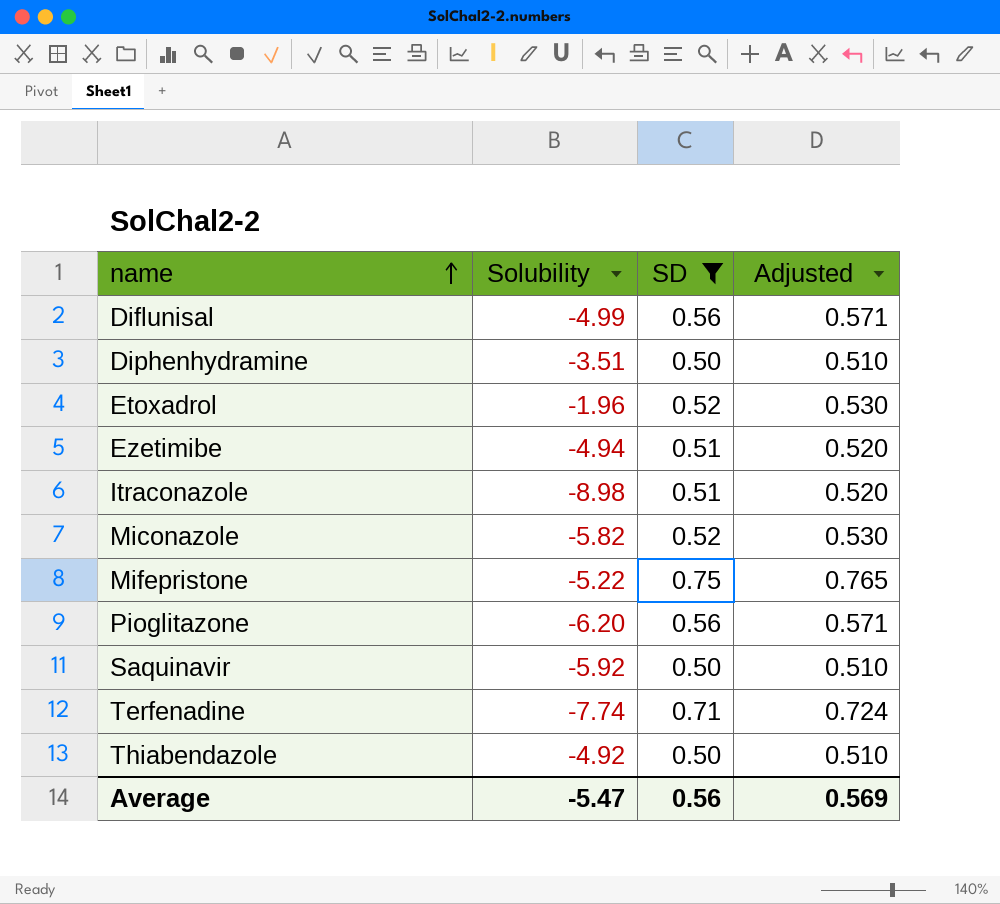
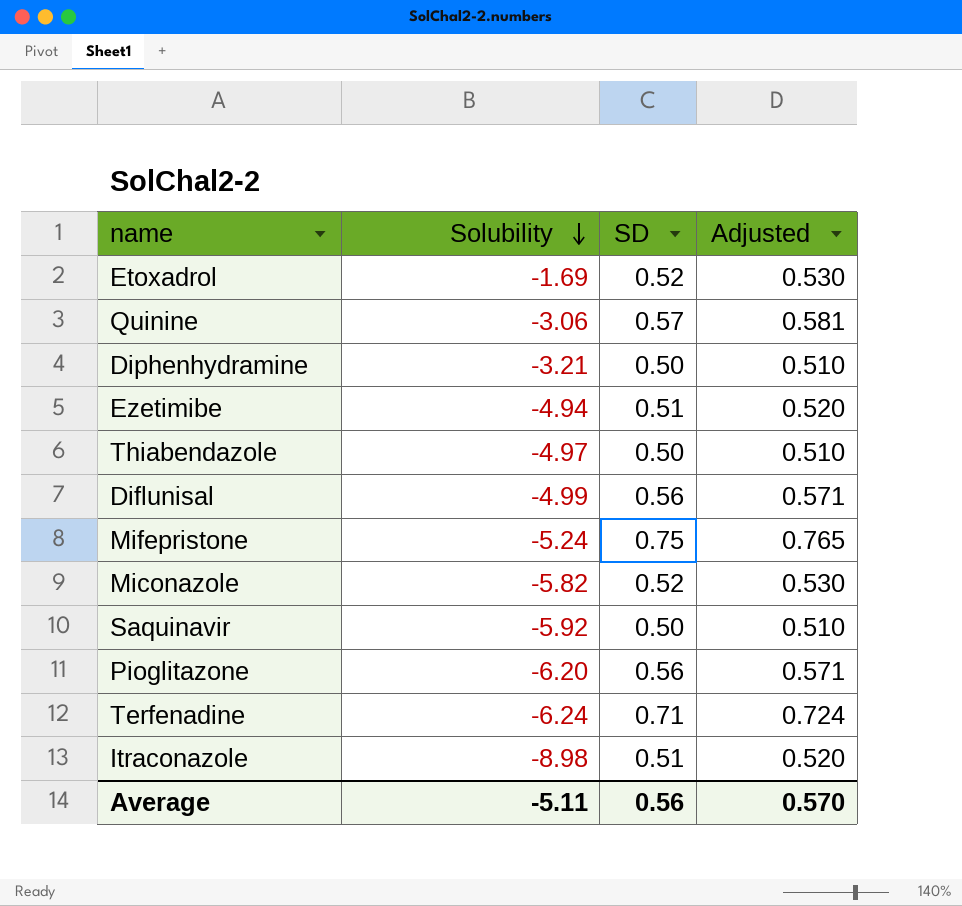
filter: SD != 0.57 -> none
row order: name ascending -> Solubility descending
Etoxadrol | Solubility: -1.96 -> -1.69
Diphenhydramine | Solubility: -3.51 -> -3.21
Thiabendazole | Solubility: -4.92 -> -4.97
Mifepristone | Solubility: -5.22 -> -5.24
Terfenadine | Solubility: -7.74 -> -6.24
Average | Solubility: -5.47 -> -5.11
Average | Adjusted: 0.569 -> 0.570

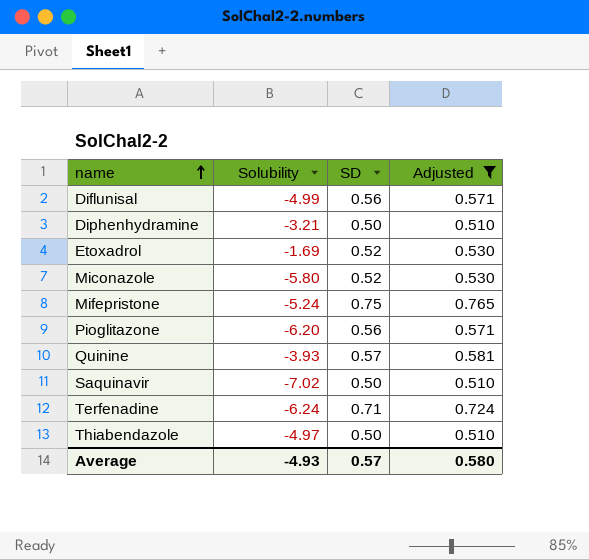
filter: none -> Adjusted != 0.520
row order: Solubility descending -> name ascending
Miconazole | Solubility: -5.82 -> -5.80
Quinine | Solubility: -3.06 -> -3.93
Saquinavir | Solubility: -5.92 -> -7.02
Average | Solubility: -5.11 -> -4.93
Average | SD: 0.56 -> 0.57
Average | Adjusted: 0.570 -> 0.580

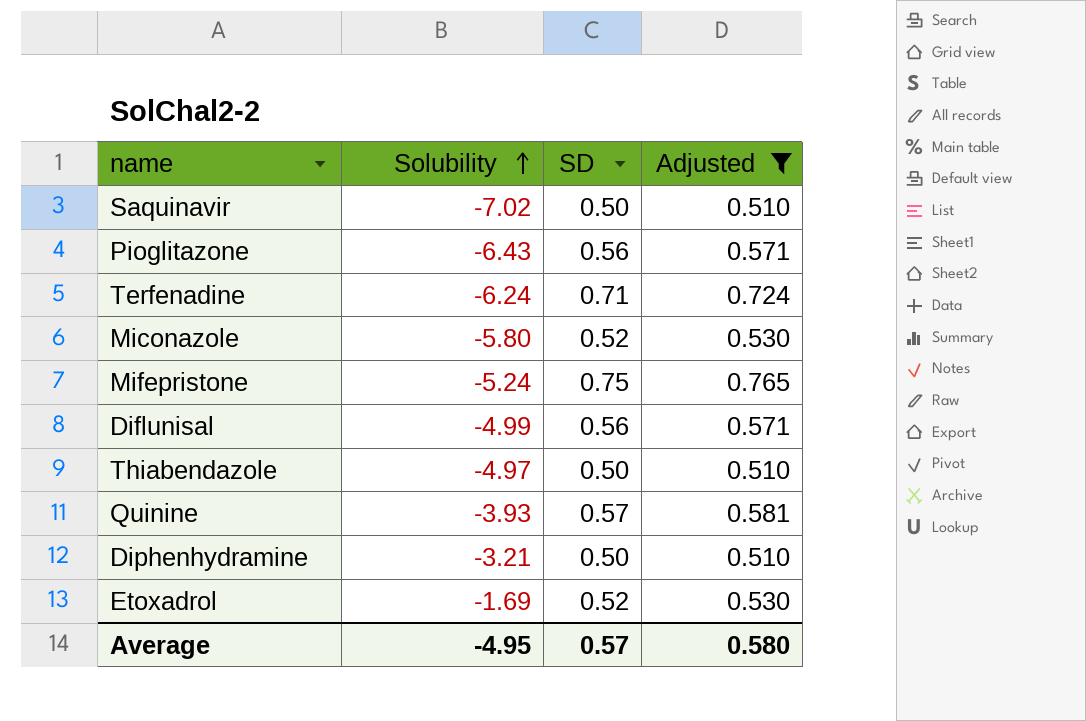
row order: name ascending -> Solubility ascending
Pioglitazone | Solubility: -6.20 -> -6.43
Average | Solubility: -4.93 -> -4.95

